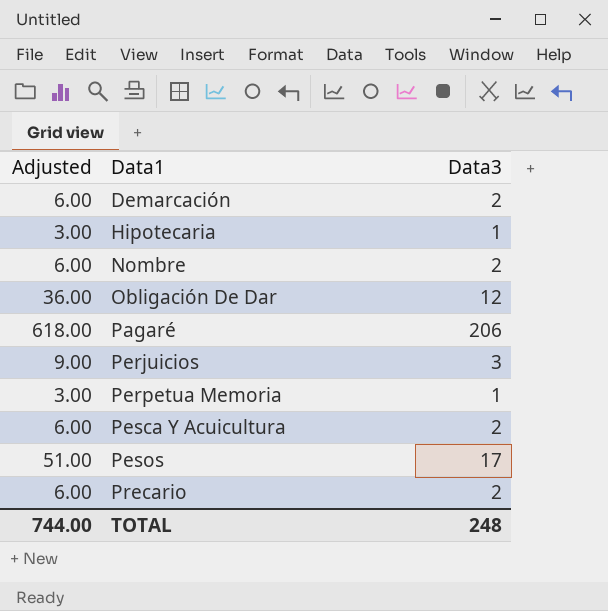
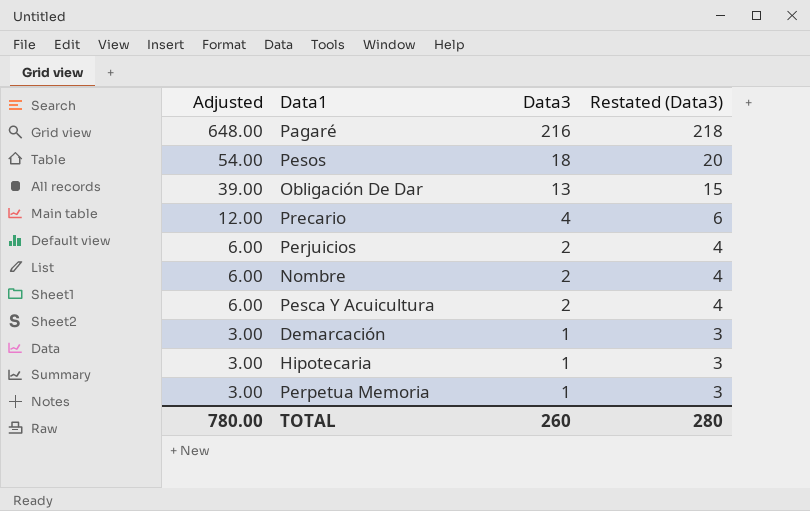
row order: Data1 ascending -> Adjusted descending
column Restated (Data3) | formula: none -> [Data3] + 2
Pagaré | Adjusted: 618.00 -> 648.00
Pagaré | Data3: 206 -> 216
Pesos | Adjusted: 51.00 -> 54.00
Pesos | Data3: 17 -> 18
Obligación De Dar | Adjusted: 36.00 -> 39.00
Obligación De Dar | Data3: 12 -> 13
Precario | Adjusted: 6.00 -> 12.00
Precario | Data3: 2 -> 4
Perjuicios | Adjusted: 9.00 -> 6.00
Perjuicios | Data3: 3 -> 2
Demarcación | Adjusted: 6.00 -> 3.00
Demarcación | Data3: 2 -> 1
TOTAL | Adjusted: 744.00 -> 780.00
TOTAL | Data3: 248 -> 260

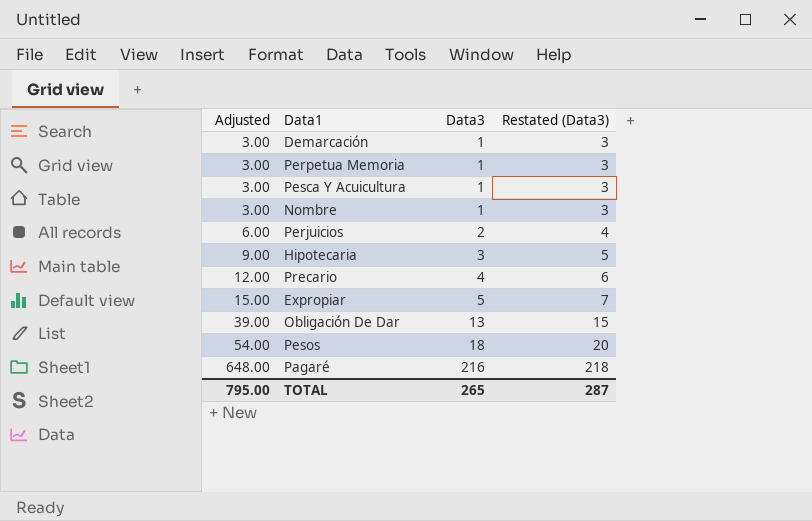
row order: Adjusted descending -> Adjusted ascending
Pesca Y Acuicultura | Adjusted: 6.00 -> 3.00
Pesca Y Acuicultura | Data3: 2 -> 1
Pesca Y Acuicultura | Restated (Data3): 4 -> 3
Nombre | Adjusted: 6.00 -> 3.00
Nombre | Data3: 2 -> 1
Nombre | Restated (Data3): 4 -> 3
Hipotecaria | Adjusted: 3.00 -> 9.00
Hipotecaria | Data3: 1 -> 3
Hipotecaria | Restated (Data3): 3 -> 5
row Expropiar: none -> 15.00 | 5 | 7
TOTAL | Adjusted: 780.00 -> 795.00
TOTAL | Data3: 260 -> 265
TOTAL | Restated (Data3): 280 -> 287

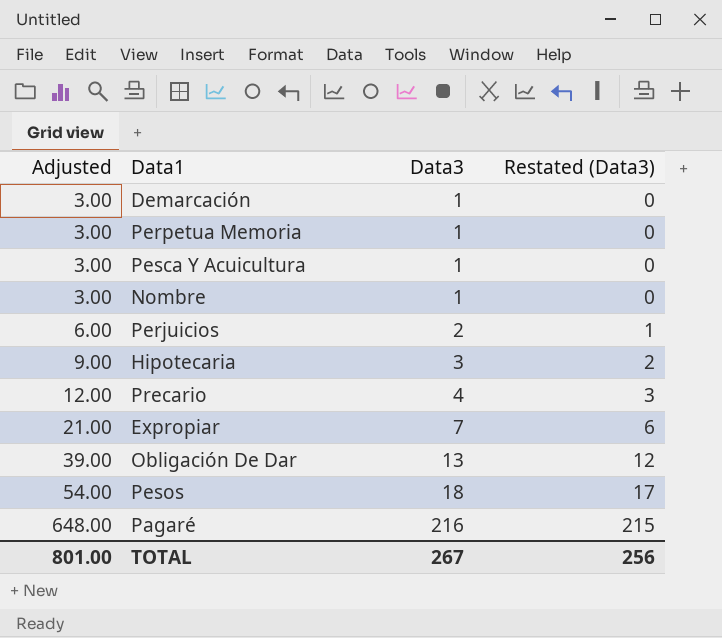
column Restated (Data3) | formula: [Data3] + 2 -> [Data3] - 1
Expropiar | Adjusted: 15.00 -> 21.00
Expropiar | Data3: 5 -> 7
TOTAL | Adjusted: 795.00 -> 801.00
TOTAL | Data3: 265 -> 267
TOTAL | Restated (Data3): 287 -> 256

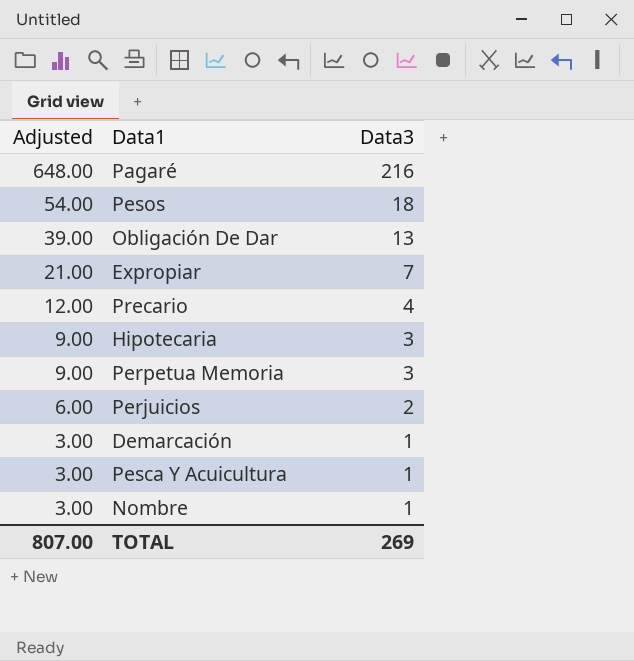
row order: Adjusted ascending -> Adjusted descending
column Restated (Data3) | formula: [Data3] - 1 -> none
Perpetua Memoria | Adjusted: 3.00 -> 9.00
Perpetua Memoria | Data3: 1 -> 3
TOTAL | Adjusted: 801.00 -> 807.00
TOTAL | Data3: 267 -> 269

